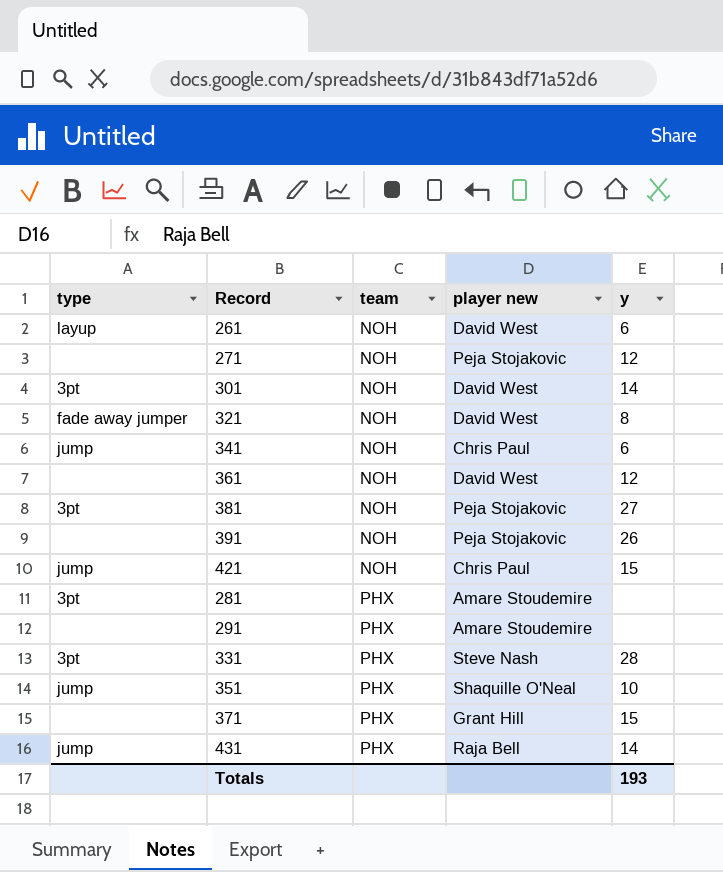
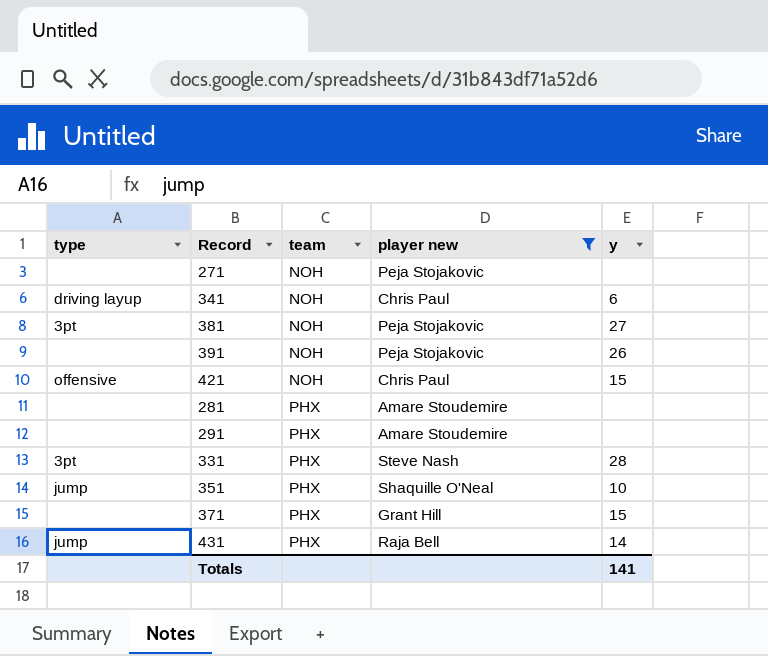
filter: none -> player new != David West
271 | y: 12 -> none
341 | type: jump -> driving layup
421 | type: jump -> offensive
281 | type: 3pt -> none
Totals | y: 193 -> 141

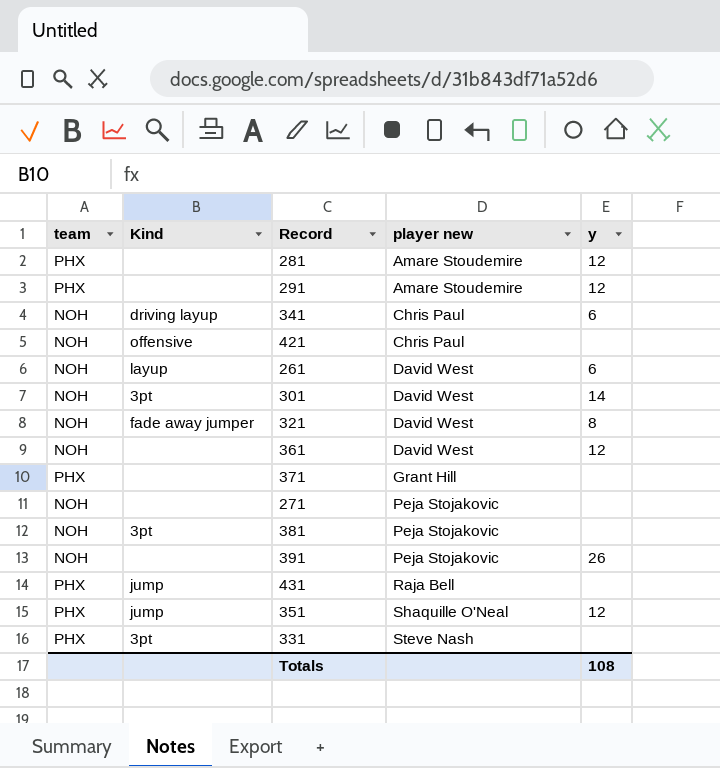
filter: player new != David West -> none
row order: team ascending -> player new ascending
column team | position: 3 -> 1
column name: type -> Kind
281 | y: none -> 12
291 | y: none -> 12
421 | y: 15 -> none
371 | y: 15 -> none
381 | y: 27 -> none
431 | y: 14 -> none
351 | y: 10 -> 12
331 | y: 28 -> none
Totals | y: 141 -> 108

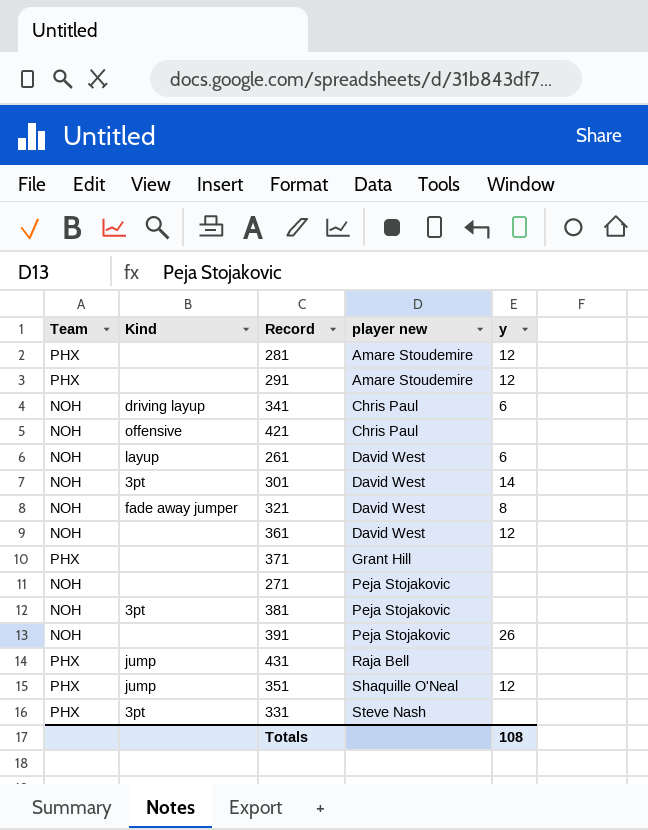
column name: team -> Team

